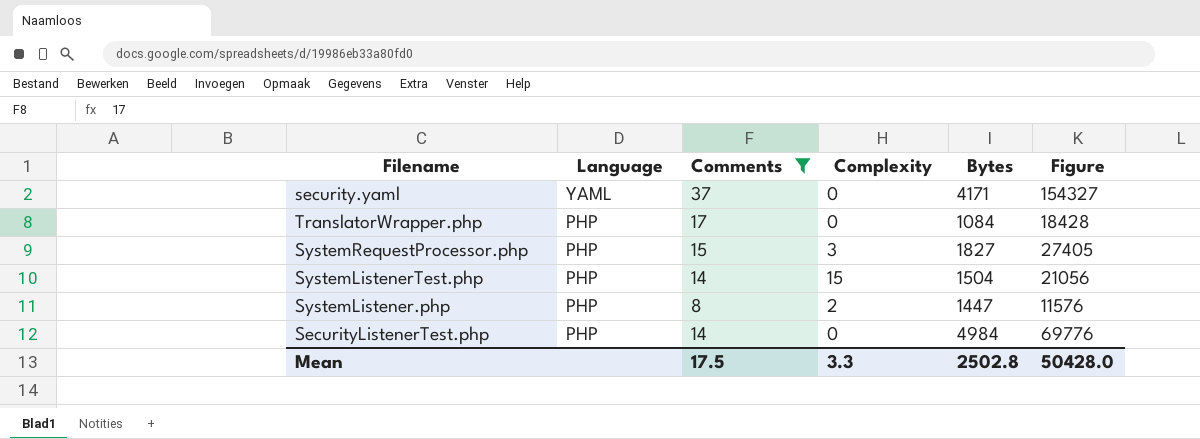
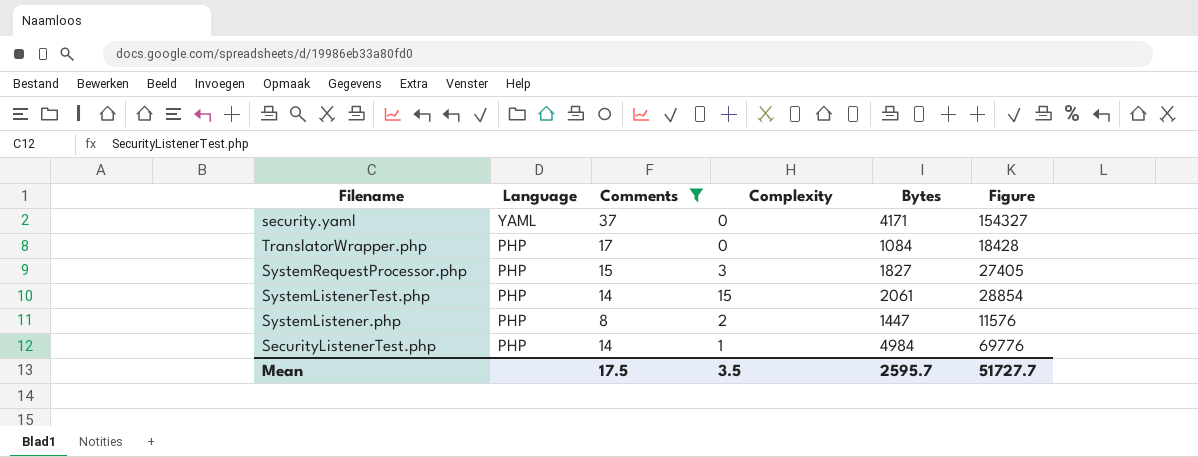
SystemListenerTest.php | Bytes: 1504 -> 2061
SystemListenerTest.php | Figure: 21056 -> 28854
SecurityListenerTest.php | Complexity: 0 -> 1
Mean | Complexity: 3.3 -> 3.5
Mean | Bytes: 2502.8 -> 2595.7
Mean | Figure: 50428.0 -> 51727.7

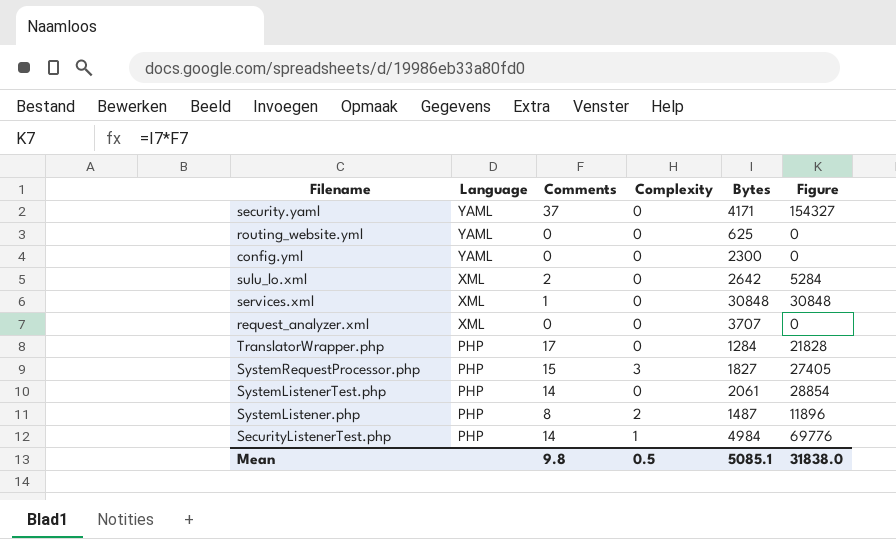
filter: Comments >= 8 -> none
TranslatorWrapper.php | Bytes: 1084 -> 1284
TranslatorWrapper.php | Figure: 18428 -> 21828
SystemListenerTest.php | Complexity: 15 -> 0
SystemListener.php | Bytes: 1447 -> 1487
SystemListener.php | Figure: 11576 -> 11896
Mean | Comments: 17.5 -> 9.8
Mean | Complexity: 3.5 -> 0.5
Mean | Bytes: 2595.7 -> 5085.1
Mean | Figure: 51727.7 -> 31838.0

